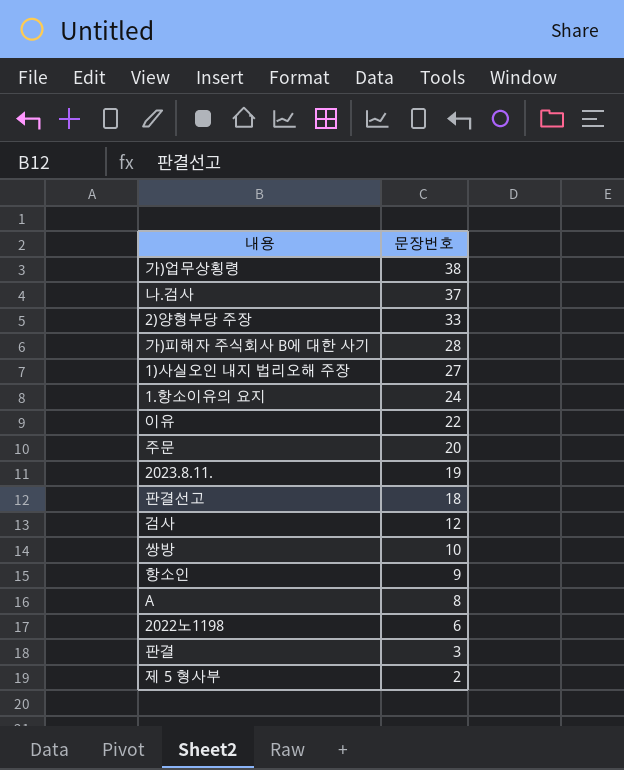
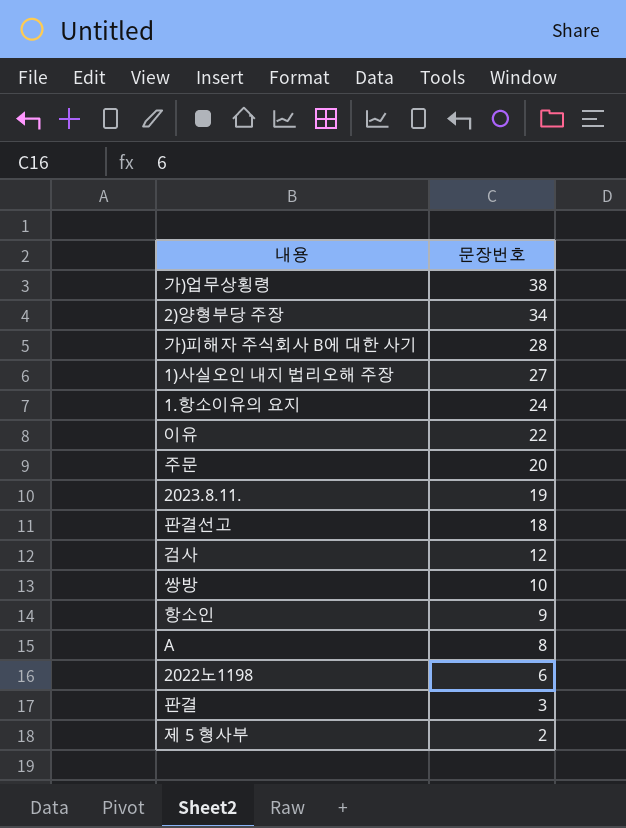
row 나.검사: 37 -> none
2)양형부당 주장 | 문장번호: 33 -> 34

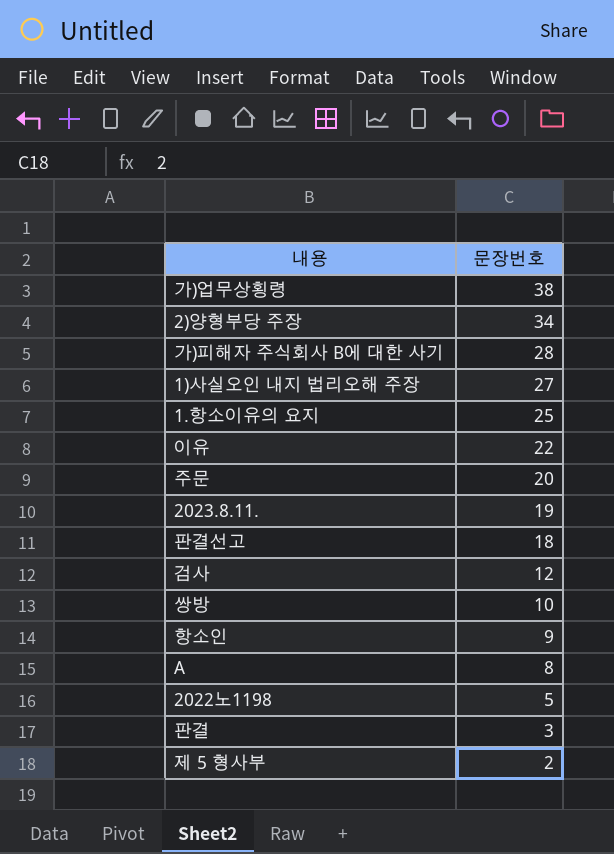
1.항소이유의 요지 | 문장번호: 24 -> 25
2022노1198 | 문장번호: 6 -> 5

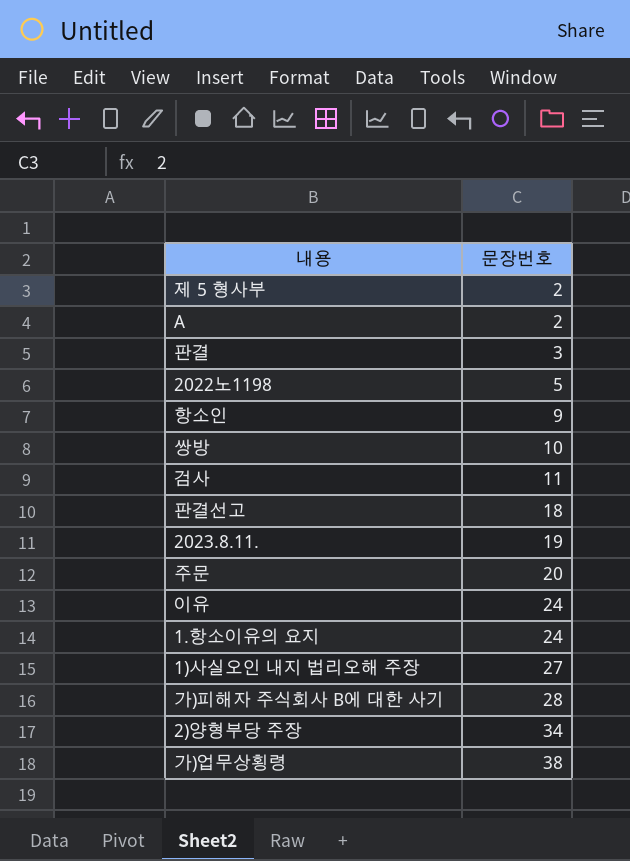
row order: 문장번호 descending -> 문장번호 ascending
A | 문장번호: 8 -> 2
검사 | 문장번호: 12 -> 11
이유 | 문장번호: 22 -> 24
1.항소이유의 요지 | 문장번호: 25 -> 24

